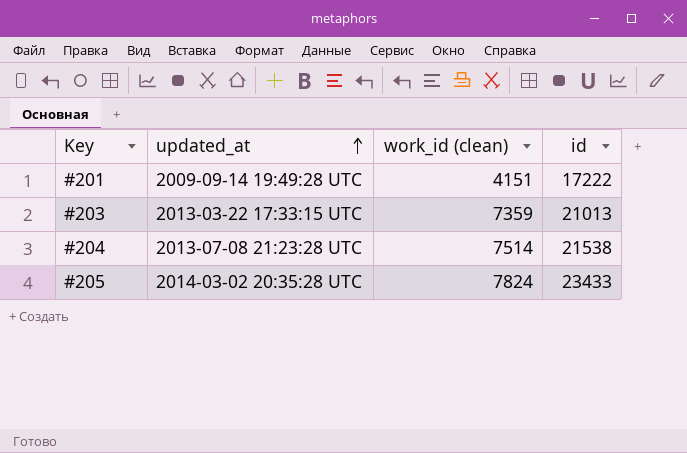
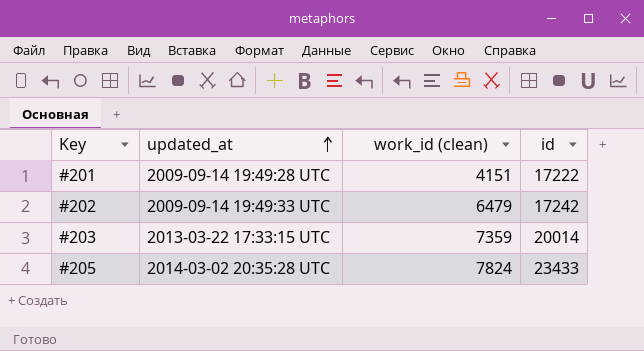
row #204: 2013-07-08 21:23:28 UTC | 7514 | 21538 -> none
row #202: none -> 2009-09-14 19:49:33 UTC | 6479 | 17242
#203 | id: 21013 -> 20014

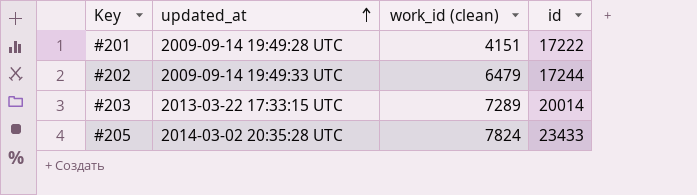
#202 | id: 17242 -> 17244
#203 | work_id (clean): 7359 -> 7289

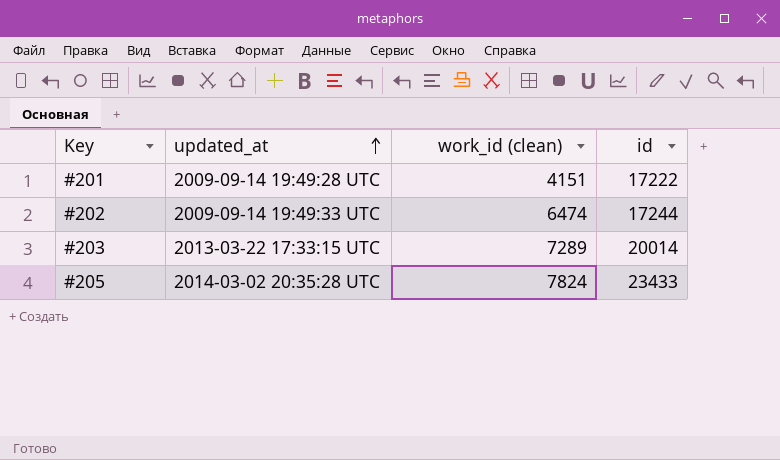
#202 | work_id (clean): 6479 -> 6474

